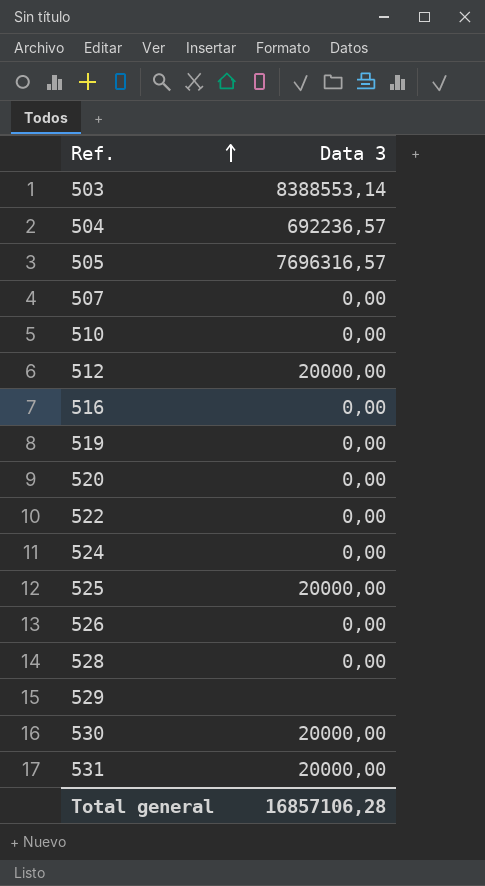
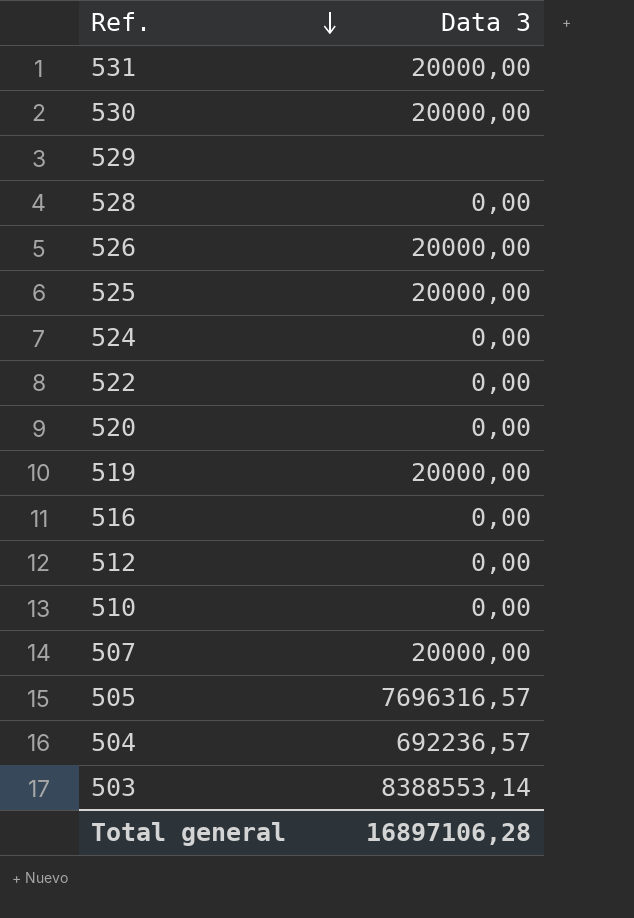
row order: Ref. ascending -> Ref. descending
526 | Data 3: 0,00 -> 20000,00
519 | Data 3: 0,00 -> 20000,00
512 | Data 3: 20000,00 -> 0,00
507 | Data 3: 0,00 -> 20000,00
Total general | Data 3: 16857106,28 -> 16897106,28

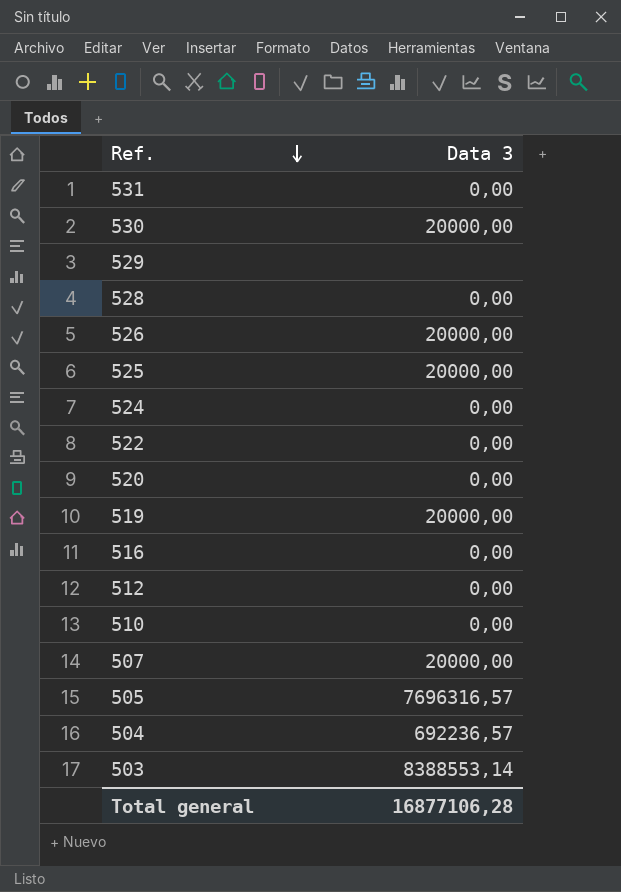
531 | Data 3: 20000,00 -> 0,00
Total general | Data 3: 16897106,28 -> 16877106,28

